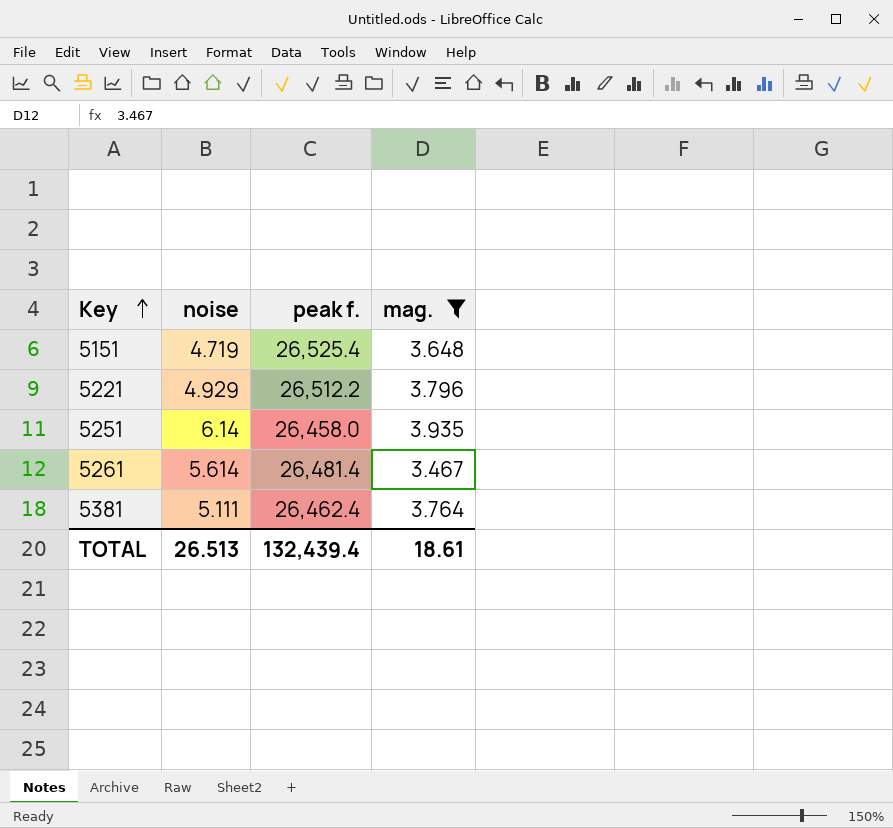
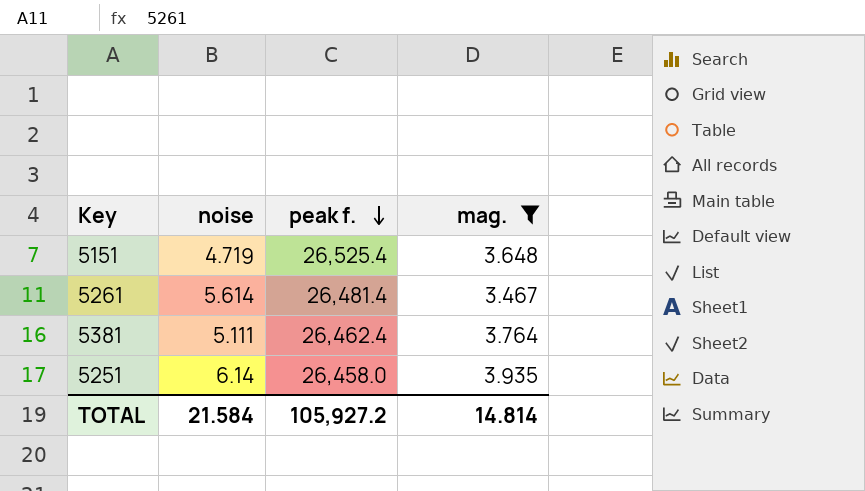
row order: Key ascending -> peak f. descending
row 5221: 4.929 | 26,512.2 | 3.796 -> none
TOTAL | noise: 26.513 -> 21.584
TOTAL | peak f.: 132,439.4 -> 105,927.2
TOTAL | mag.: 18.61 -> 14.814

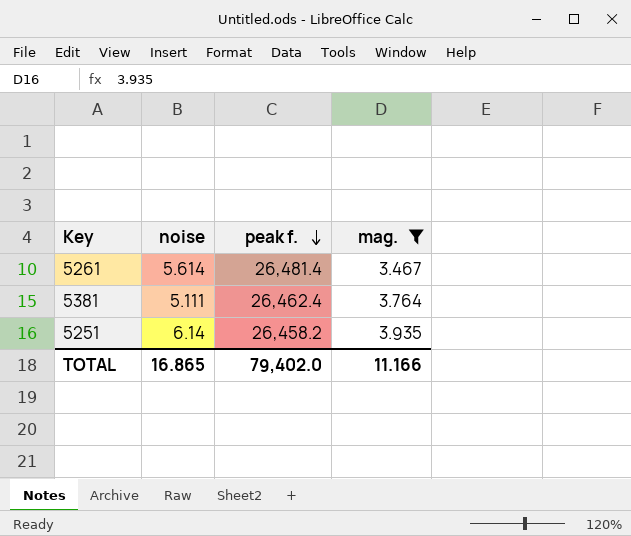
row 5151: 4.719 | 26,525.4 | 3.648 -> none
5251 | peak f.: 26,458.0 -> 26,458.2
TOTAL | noise: 21.584 -> 16.865
TOTAL | peak f.: 105,927.2 -> 79,402.0
TOTAL | mag.: 14.814 -> 11.166

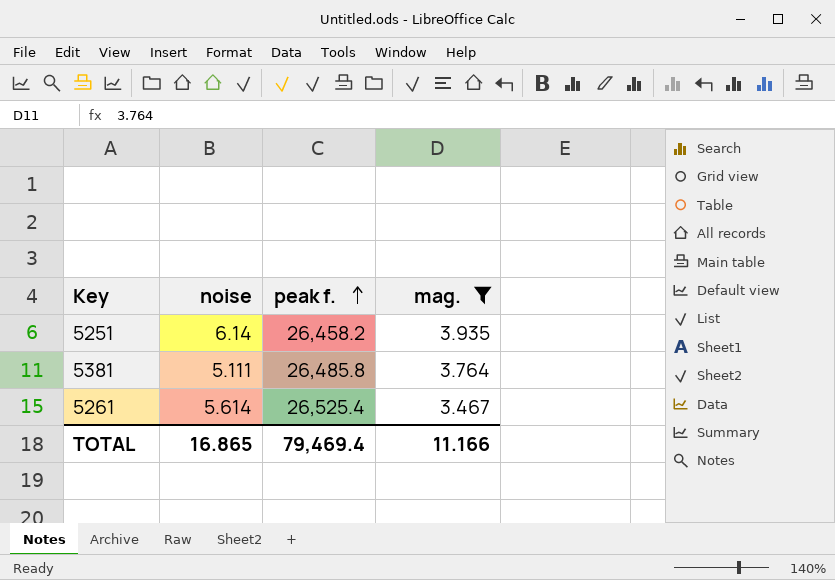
row order: peak f. descending -> peak f. ascending
5381 | peak f.: 26,462.4 -> 26,485.8
5261 | peak f.: 26,481.4 -> 26,525.4
TOTAL | peak f.: 79,402.0 -> 79,469.4

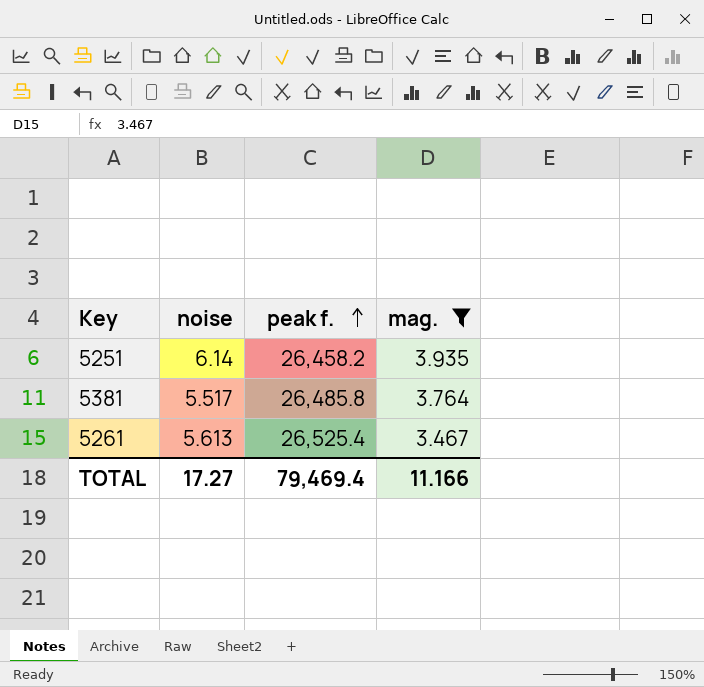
5381 | noise: 5.111 -> 5.517
5261 | noise: 5.614 -> 5.613
TOTAL | noise: 16.865 -> 17.27

